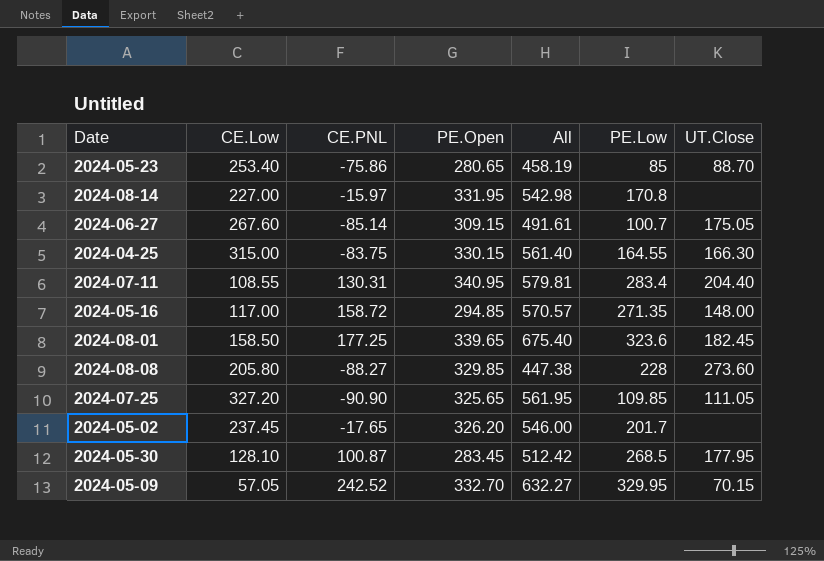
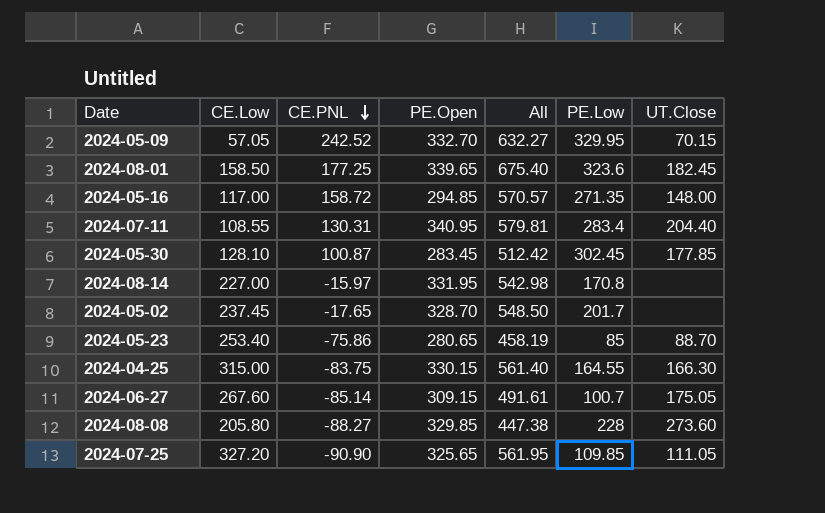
row order: none -> CE.PNL descending
2024-05-30 | PE.Low: 268.5 -> 302.45
2024-05-30 | UT.Close: 177.95 -> 177.85
2024-05-02 | PE.Open: 326.20 -> 328.70
2024-05-02 | All: 546.00 -> 548.50

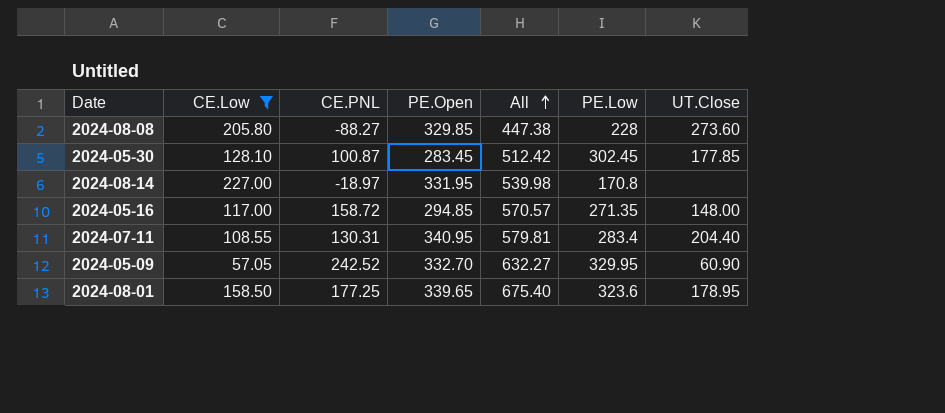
filter: none -> CE.Low <= 227.00
row order: CE.PNL descending -> All ascending
2024-08-14 | CE.PNL: -15.97 -> -18.97
2024-08-14 | All: 542.98 -> 539.98
2024-05-09 | UT.Close: 70.15 -> 60.90
2024-08-01 | UT.Close: 182.45 -> 178.95

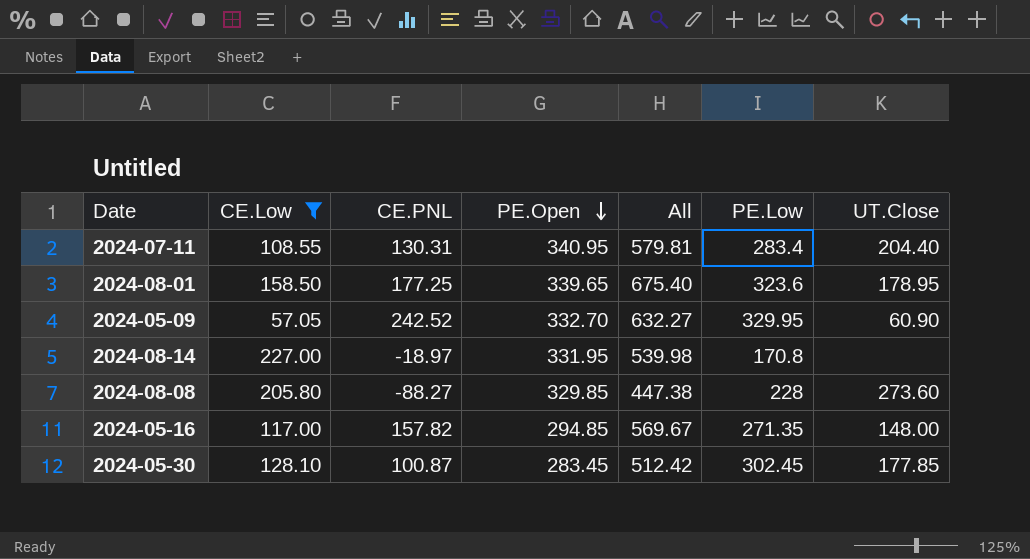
row order: All ascending -> PE.Open descending
2024-05-16 | CE.PNL: 158.72 -> 157.82
2024-05-16 | All: 570.57 -> 569.67

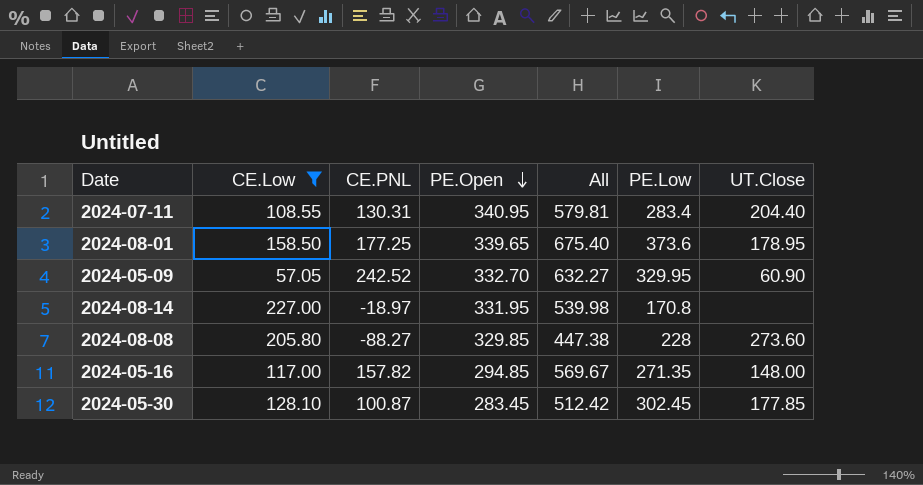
2024-08-01 | PE.Low: 323.6 -> 373.6

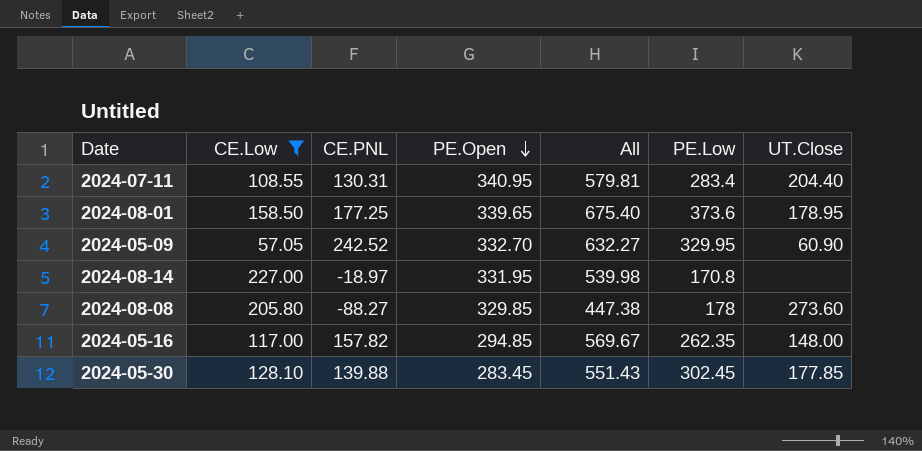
2024-08-08 | PE.Low: 228 -> 178
2024-05-16 | PE.Low: 271.35 -> 262.35
2024-05-30 | CE.PNL: 100.87 -> 139.88
2024-05-30 | All: 512.42 -> 551.43

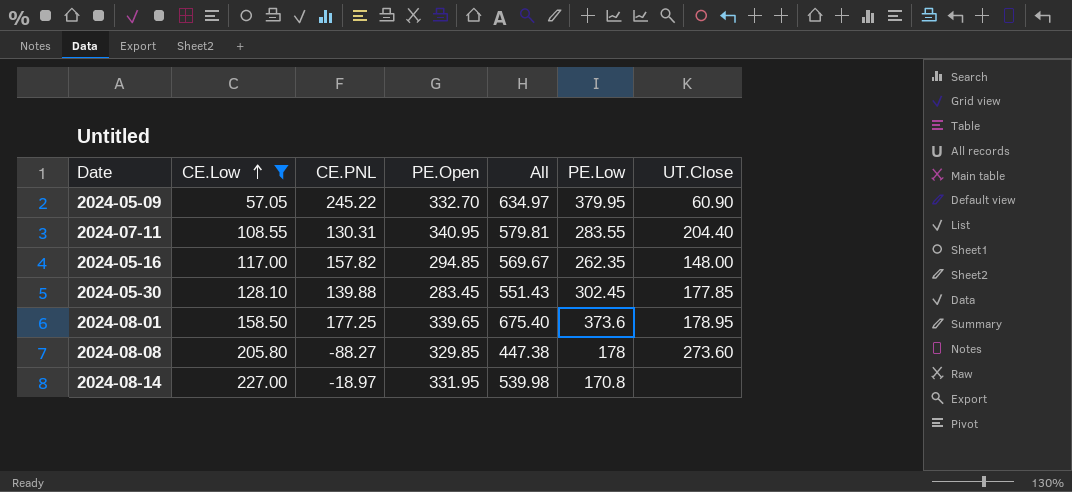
row order: PE.Open descending -> CE.Low ascending
2024-05-09 | CE.PNL: 242.52 -> 245.22
2024-05-09 | All: 632.27 -> 634.97
2024-05-09 | PE.Low: 329.95 -> 379.95
2024-07-11 | PE.Low: 283.4 -> 283.55

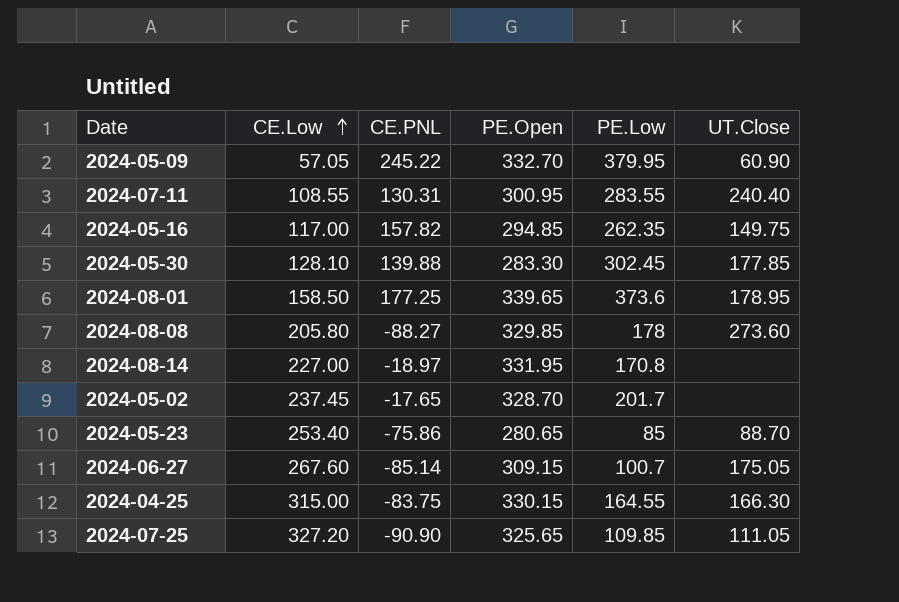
filter: CE.Low <= 227.00 -> none
column All | formula: [CE.Low] + [CE.PNL] + [PE.Open] -> none
2024-07-11 | PE.Open: 340.95 -> 300.95
2024-07-11 | UT.Close: 204.40 -> 240.40
2024-05-16 | UT.Close: 148.00 -> 149.75
2024-05-30 | PE.Open: 283.45 -> 283.30

